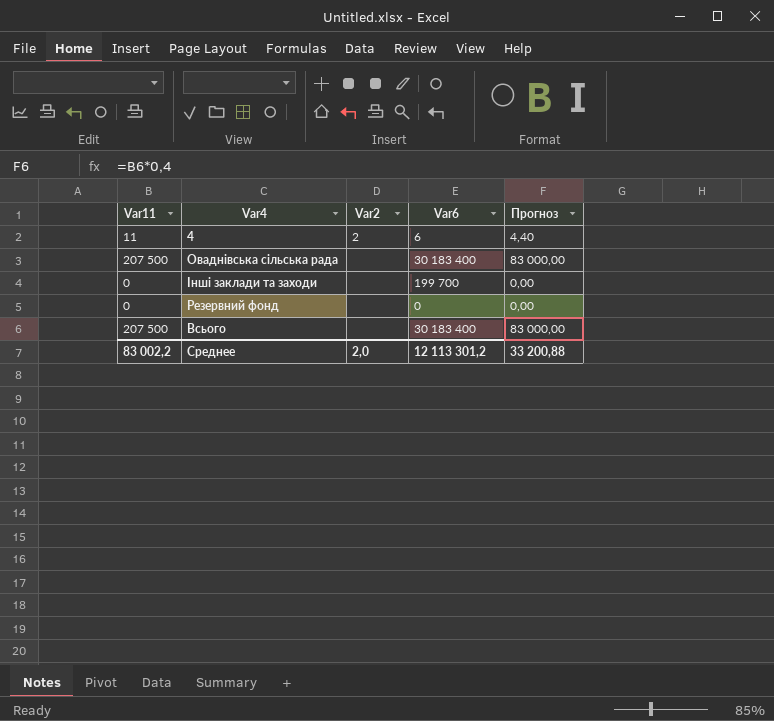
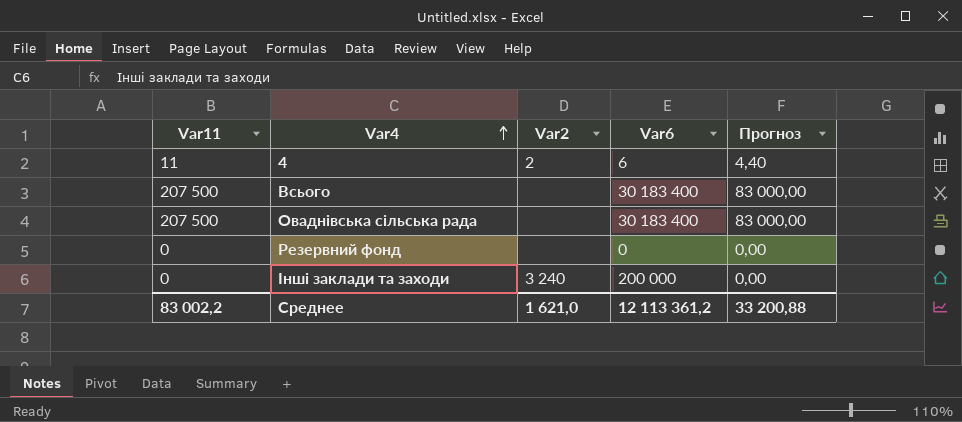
row order: none -> Var4 ascending
Інші заклади та заходи | Var2: none -> 3 240
Інші заклади та заходи | Var6: 199 700 -> 200 000
Среднее | Var2: 2,0 -> 1 621,0
Среднее | Var6: 12 113 301,2 -> 12 113 361,2

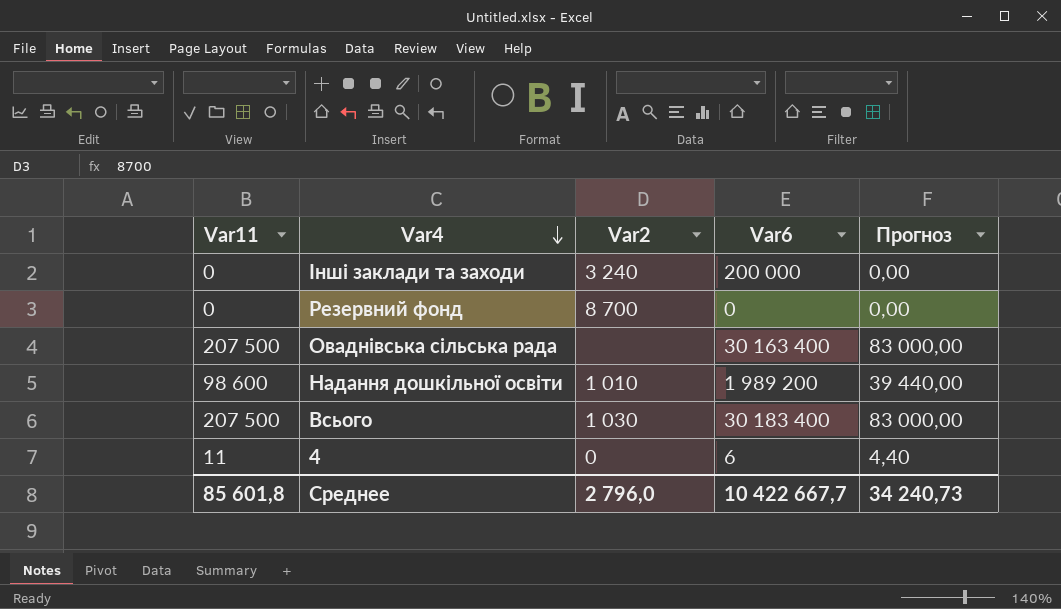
row order: Var4 ascending -> Var4 descending
Резервний фонд | Var2: none -> 8 700
Оваднівська сільська рада | Var6: 30 183 400 -> 30 163 400
row Надання дошкільної освіти: none -> 98 600 | 1 010 | 1 989 200 | 39 440,00
Всього | Var2: none -> 1 030
4 | Var2: 2 -> 0
Среднее | Var11: 83 002,2 -> 85 601,8
Среднее | Var2: 1 621,0 -> 2 796,0
Среднее | Var6: 12 113 361,2 -> 10 422 667,7
Среднее | Прогноз: 33 200,88 -> 34 240,73

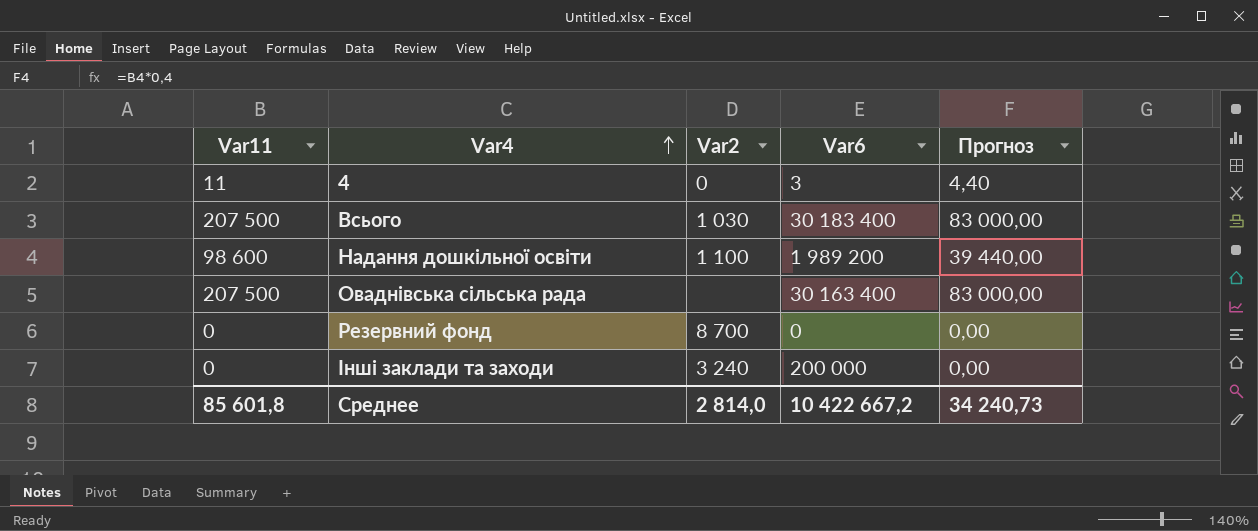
row order: Var4 descending -> Var4 ascending
4 | Var6: 6 -> 3
Надання дошкільної освіти | Var2: 1 010 -> 1 100
Среднее | Var2: 2 796,0 -> 2 814,0
Среднее | Var6: 10 422 667,7 -> 10 422 667,2

